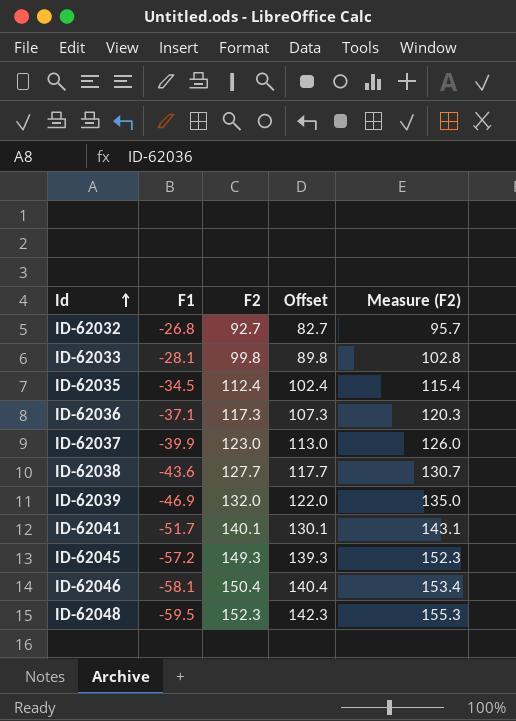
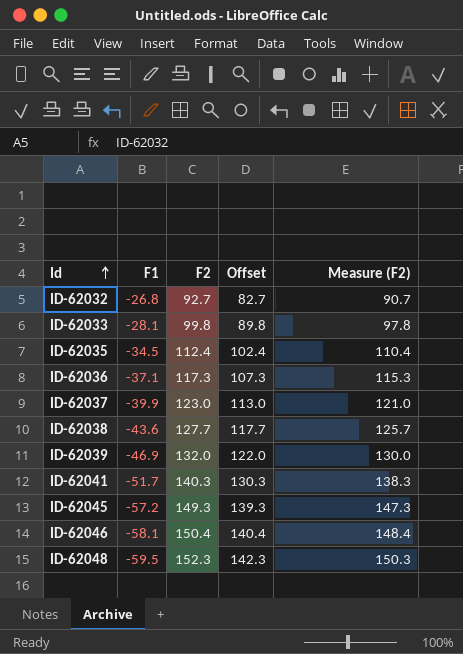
column Measure (F2) | formula: [F2] + 3 -> [F2] - 2
ID-62041 | F2: 140.1 -> 140.3
ID-62041 | Offset: 130.1 -> 130.3

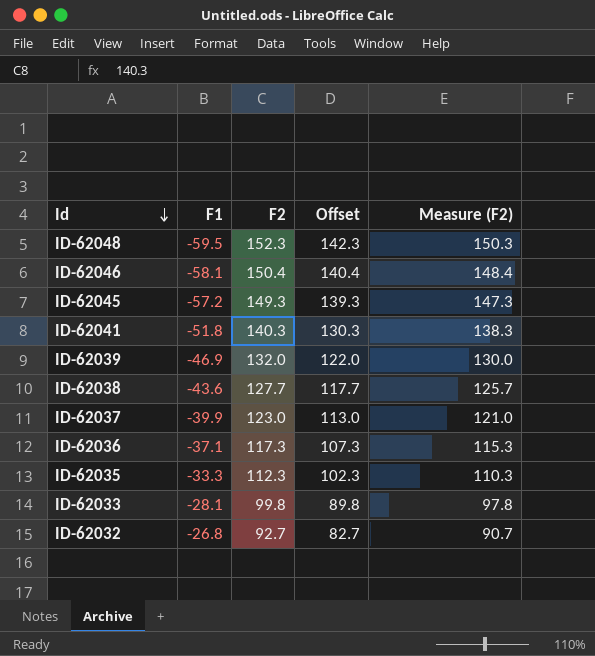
row order: Id ascending -> Id descending
ID-62041 | F1: -51.7 -> -51.8
ID-62035 | F1: -34.5 -> -33.3
ID-62035 | F2: 112.4 -> 112.3
ID-62035 | Offset: 102.4 -> 102.3
ID-62035 | Measure (F2): 110.4 -> 110.3

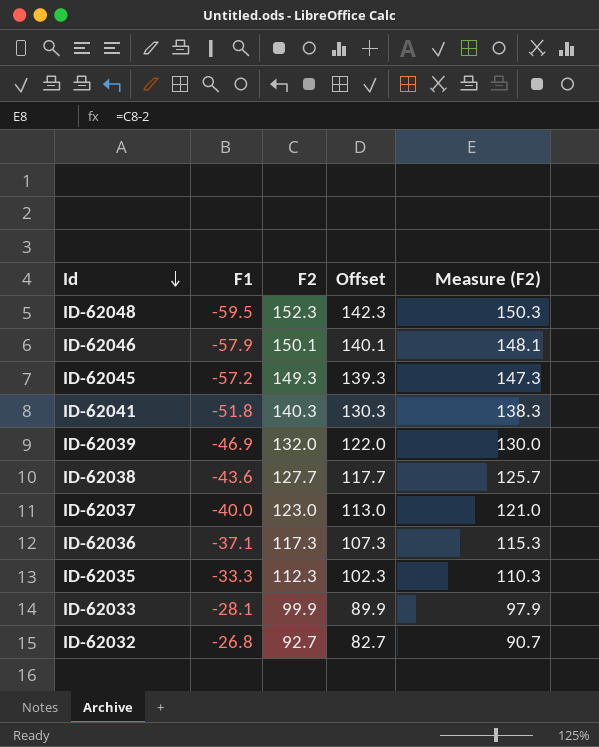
ID-62046 | F1: -58.1 -> -57.9
ID-62046 | F2: 150.4 -> 150.1
ID-62046 | Offset: 140.4 -> 140.1
ID-62046 | Measure (F2): 148.4 -> 148.1
ID-62037 | F1: -39.9 -> -40.0
ID-62033 | F2: 99.8 -> 99.9
ID-62033 | Offset: 89.8 -> 89.9
ID-62033 | Measure (F2): 97.8 -> 97.9

